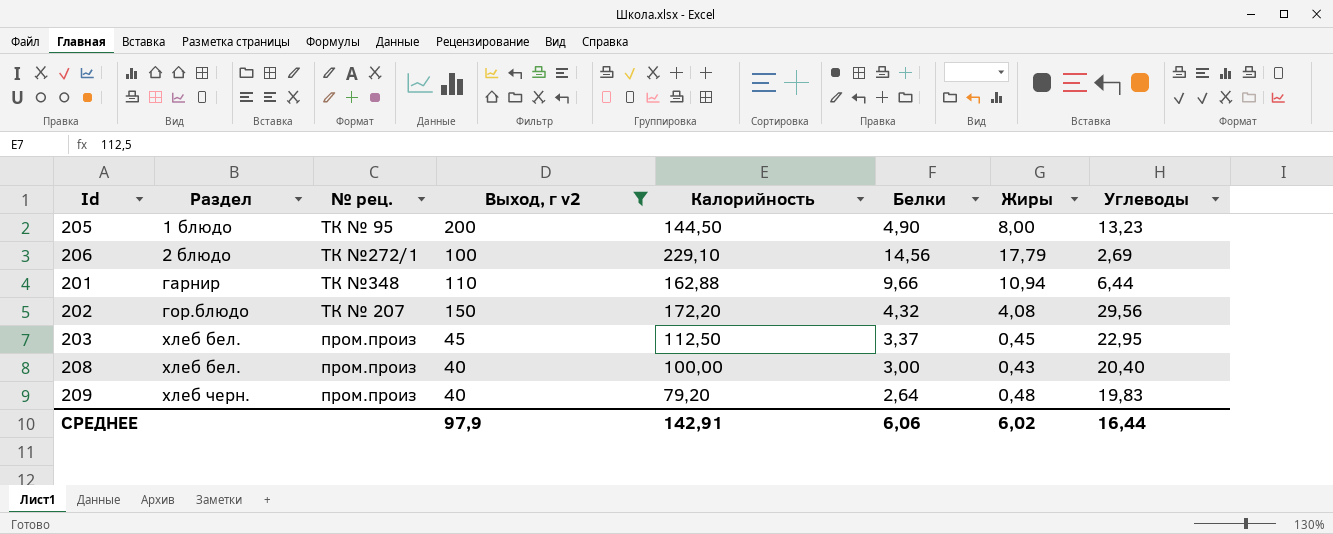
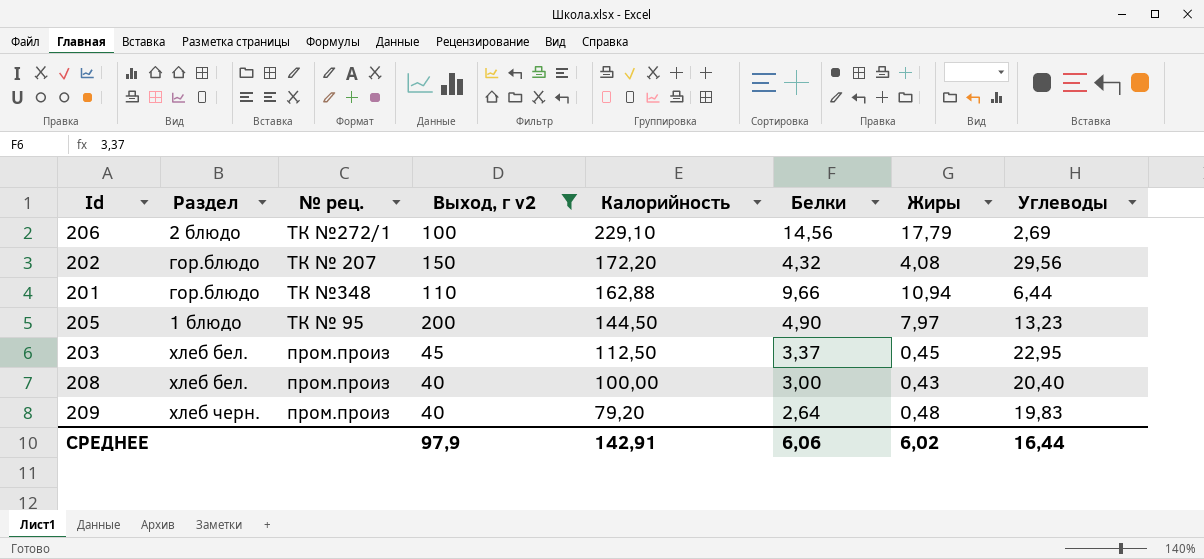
row order: Раздел ascending -> Калорийность descending
201 | Раздел: гарнир -> гор.блюдо
205 | Жиры: 8,00 -> 7,97

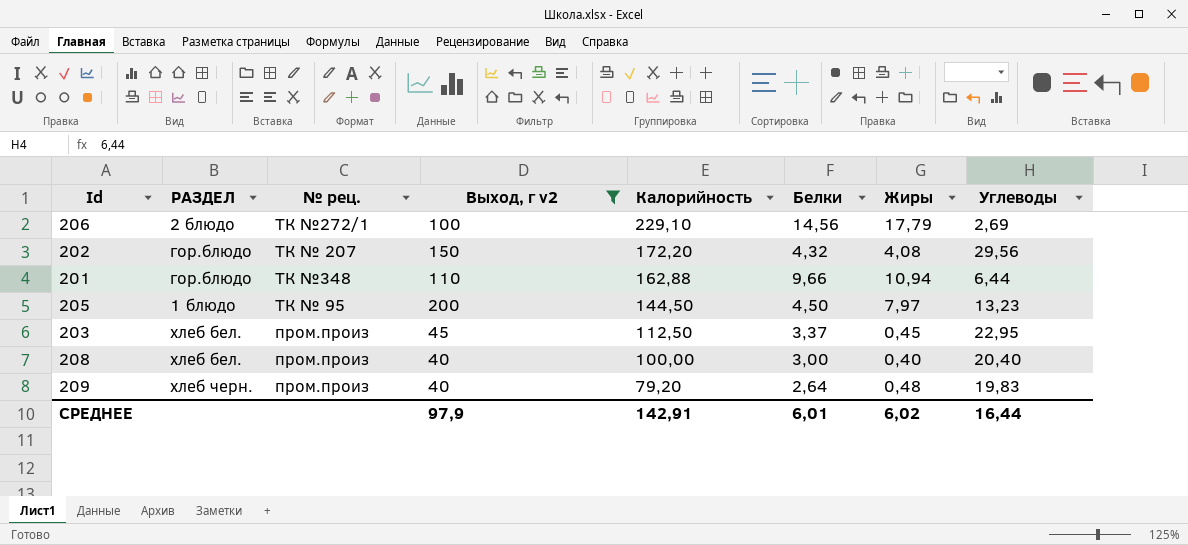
column name: Раздел -> РАЗДЕЛ
205 | Белки: 4,90 -> 4,50
208 | Жиры: 0,43 -> 0,40
СРЕДНЕЕ | Белки: 6,06 -> 6,01

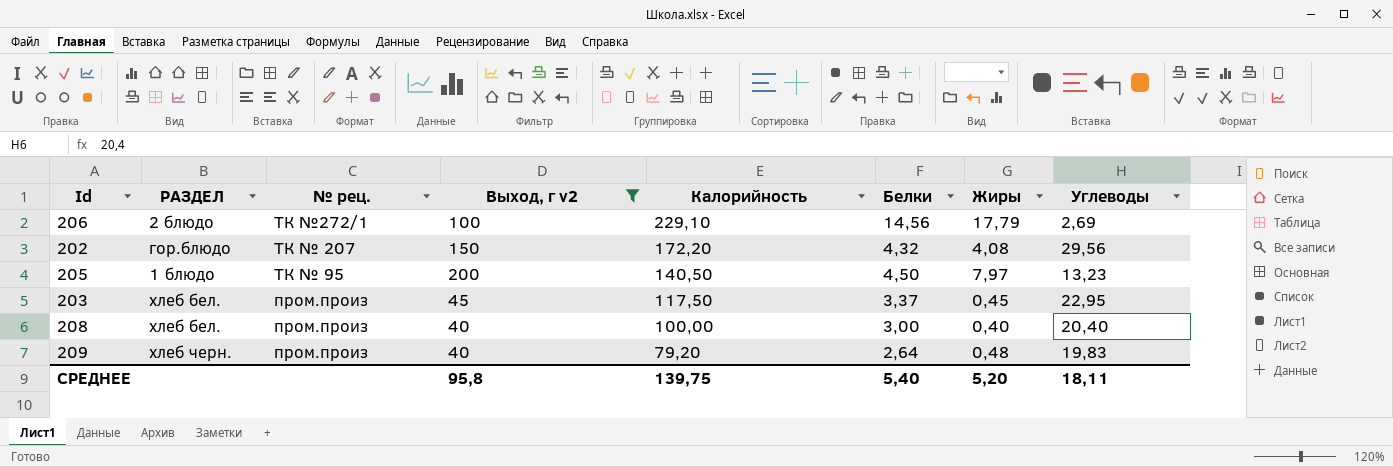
row 201: гор.блюдо | ТК №348 | 110 | 162,88 | 9,66 | 10,94 | 6,44 -> none
205 | Калорийность: 144,50 -> 140,50
203 | Калорийность: 112,50 -> 117,50
СРЕДНЕЕ | Выход, г v2: 97,9 -> 95,8
СРЕДНЕЕ | Калорийность: 142,91 -> 139,75
СРЕДНЕЕ | Белки: 6,01 -> 5,40
СРЕДНЕЕ | Жиры: 6,02 -> 5,20
СРЕДНЕЕ | Углеводы: 16,44 -> 18,11

